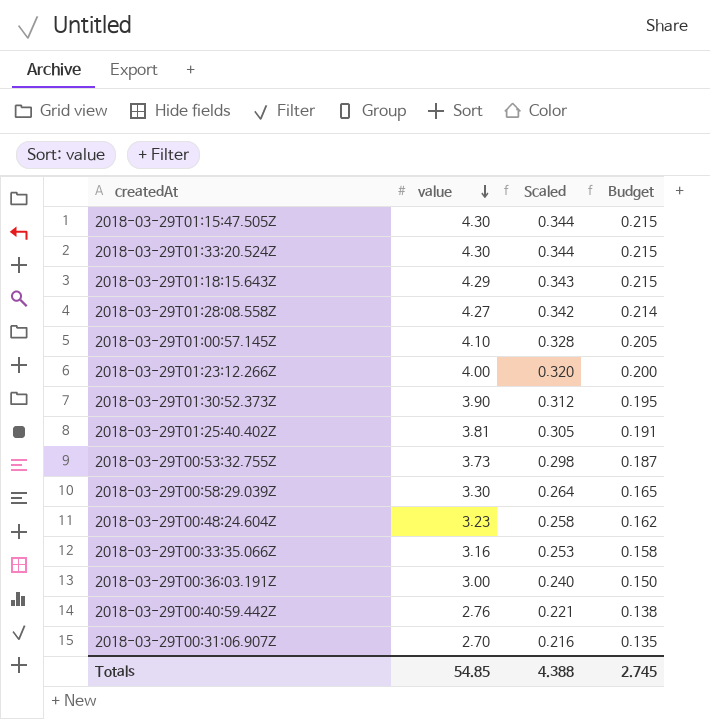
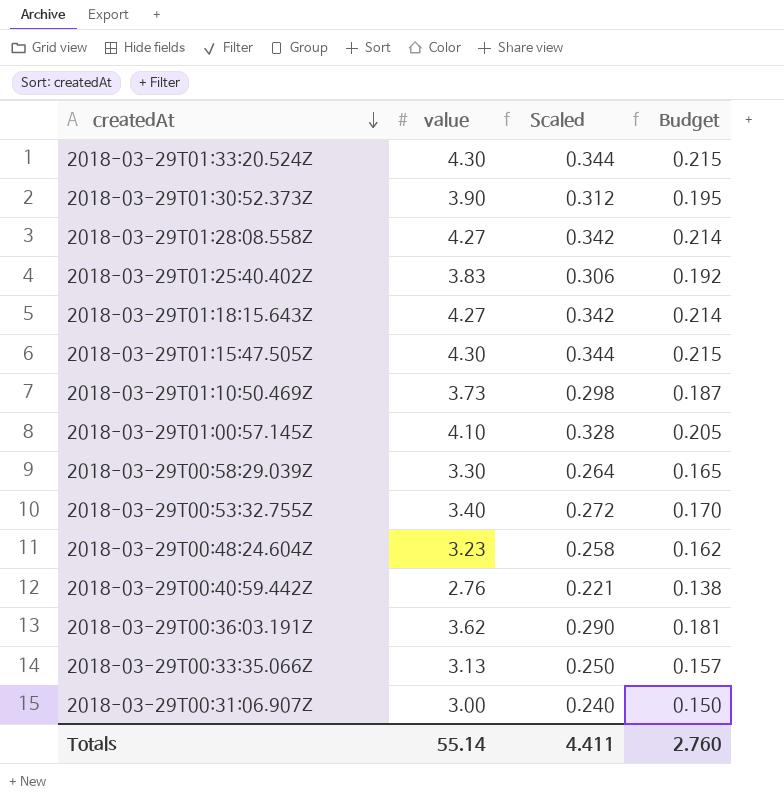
row order: value descending -> createdAt descending
row 2018-03-29T01:23:12.266Z: 4.00 | 0.320 | 0.200 -> none
2018-03-29T01:25:40.402Z | value: 3.81 -> 3.83
2018-03-29T01:25:40.402Z | Scaled: 0.305 -> 0.306
2018-03-29T01:25:40.402Z | Budget: 0.191 -> 0.192
2018-03-29T01:18:15.643Z | value: 4.29 -> 4.27
2018-03-29T01:18:15.643Z | Scaled: 0.343 -> 0.342
2018-03-29T01:18:15.643Z | Budget: 0.215 -> 0.214
row 2018-03-29T01:10:50.469Z: none -> 3.73 | 0.298 | 0.187
2018-03-29T00:53:32.755Z | value: 3.73 -> 3.40
2018-03-29T00:53:32.755Z | Scaled: 0.298 -> 0.272
2018-03-29T00:53:32.755Z | Budget: 0.187 -> 0.170
2018-03-29T00:36:03.191Z | value: 3.00 -> 3.62
2018-03-29T00:36:03.191Z | Scaled: 0.240 -> 0.290
2018-03-29T00:36:03.191Z | Budget: 0.150 -> 0.181
2018-03-29T00:33:35.066Z | value: 3.16 -> 3.13
2018-03-29T00:33:35.066Z | Scaled: 0.253 -> 0.250
2018-03-29T00:33:35.066Z | Budget: 0.158 -> 0.157
2018-03-29T00:31:06.907Z | value: 2.70 -> 3.00
2018-03-29T00:31:06.907Z | Scaled: 0.216 -> 0.240
2018-03-29T00:31:06.907Z | Budget: 0.135 -> 0.150
Totals | value: 54.85 -> 55.14
Totals | Scaled: 4.388 -> 4.411
Totals | Budget: 2.745 -> 2.760

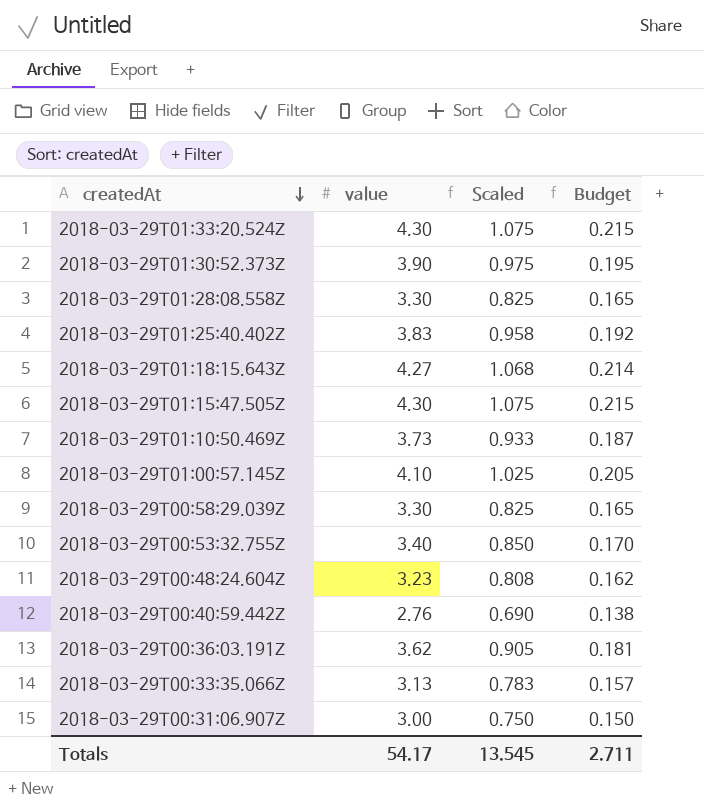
column Scaled | formula: [value] * 0.08 -> [value] * 0.25
2018-03-29T01:28:08.558Z | value: 4.27 -> 3.30
2018-03-29T01:28:08.558Z | Budget: 0.214 -> 0.165
Totals | value: 55.14 -> 54.17
Totals | Scaled: 4.411 -> 13.545
Totals | Budget: 2.760 -> 2.711

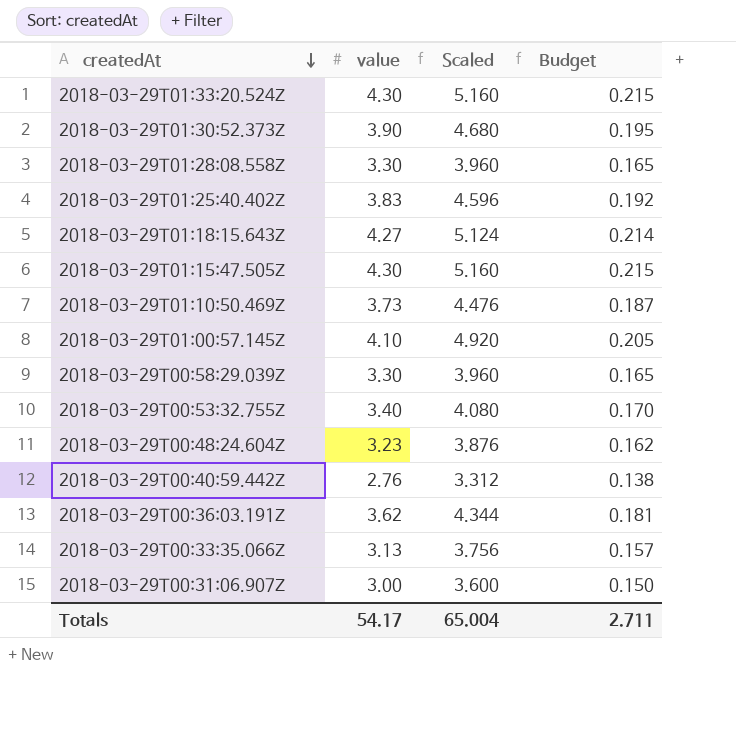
column Scaled | formula: [value] * 0.25 -> [value] * 1.2
Totals | Scaled: 13.545 -> 65.004

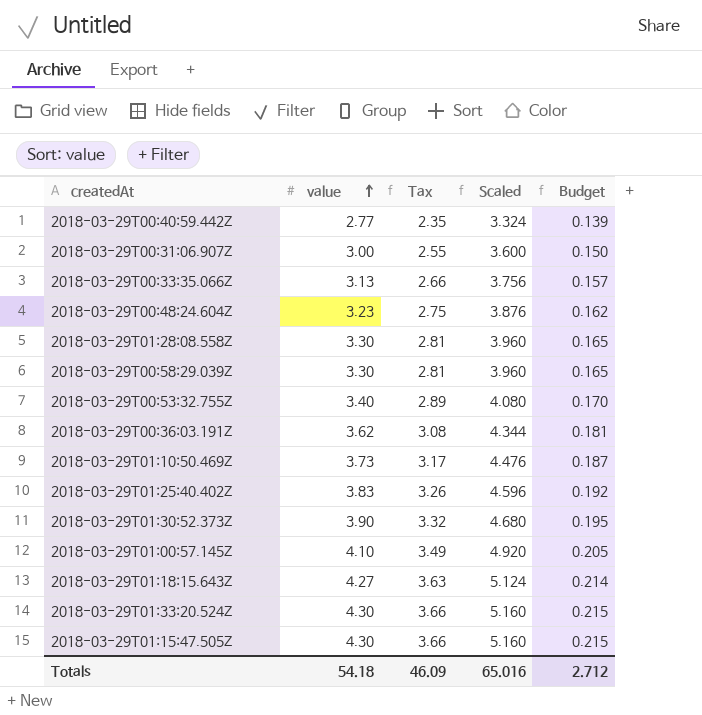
row order: createdAt descending -> value ascending
column Tax | formula: none -> [value] * 0.85
2018-03-29T00:40:59.442Z | value: 2.76 -> 2.77
2018-03-29T00:40:59.442Z | Scaled: 3.312 -> 3.324
2018-03-29T00:40:59.442Z | Budget: 0.138 -> 0.139
Totals | value: 54.17 -> 54.18
Totals | Scaled: 65.004 -> 65.016
Totals | Budget: 2.711 -> 2.712

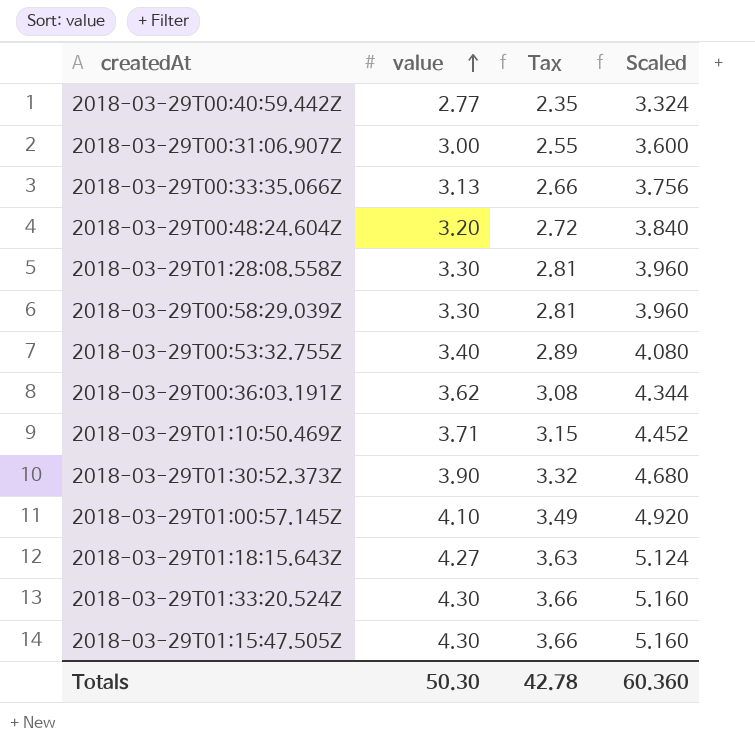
column Budget | formula: [value] * 0.05 -> none
row 2018-03-29T01:25:40.402Z: 3.83 | 3.26 | 4.596 | 0.192 -> none
2018-03-29T00:48:24.604Z | value: 3.23 -> 3.20
2018-03-29T00:48:24.604Z | Tax: 2.75 -> 2.72
2018-03-29T00:48:24.604Z | Scaled: 3.876 -> 3.840
2018-03-29T01:10:50.469Z | value: 3.73 -> 3.71
2018-03-29T01:10:50.469Z | Tax: 3.17 -> 3.15
2018-03-29T01:10:50.469Z | Scaled: 4.476 -> 4.452
Totals | value: 54.18 -> 50.30
Totals | Tax: 46.09 -> 42.78
Totals | Scaled: 65.016 -> 60.360

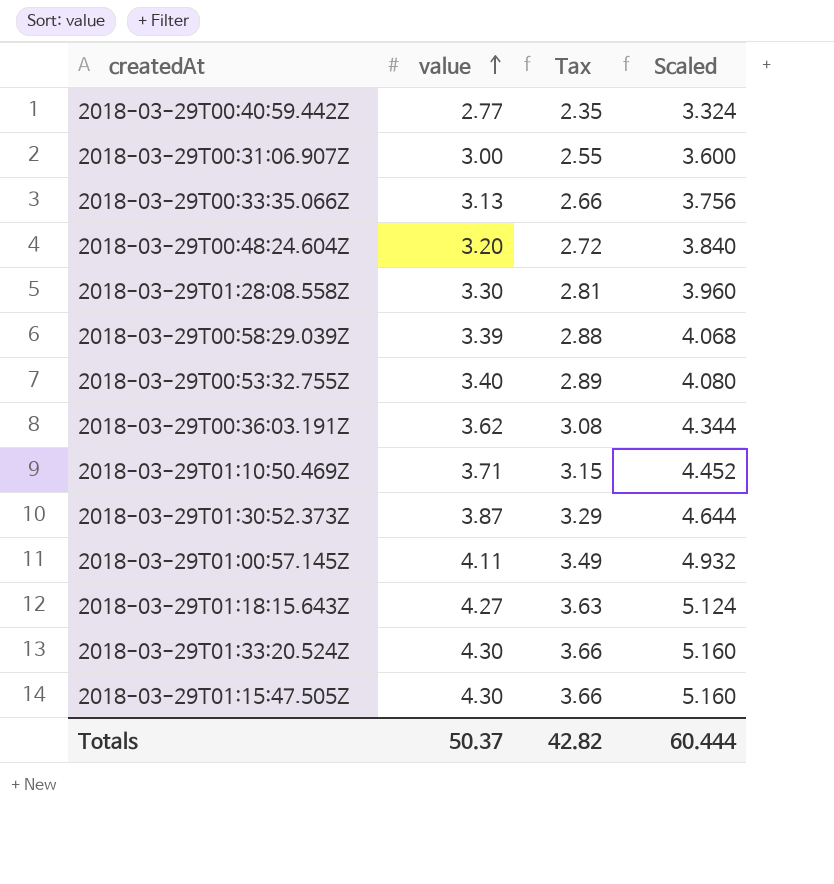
2018-03-29T00:58:29.039Z | value: 3.30 -> 3.39
2018-03-29T00:58:29.039Z | Tax: 2.81 -> 2.88
2018-03-29T00:58:29.039Z | Scaled: 3.960 -> 4.068
2018-03-29T01:30:52.373Z | value: 3.90 -> 3.87
2018-03-29T01:30:52.373Z | Tax: 3.32 -> 3.29
2018-03-29T01:30:52.373Z | Scaled: 4.680 -> 4.644
2018-03-29T01:00:57.145Z | value: 4.10 -> 4.11
2018-03-29T01:00:57.145Z | Scaled: 4.920 -> 4.932
Totals | value: 50.30 -> 50.37
Totals | Tax: 42.78 -> 42.82
Totals | Scaled: 60.360 -> 60.444

